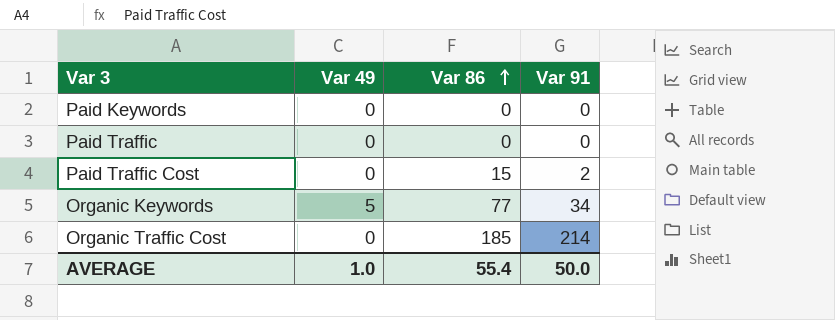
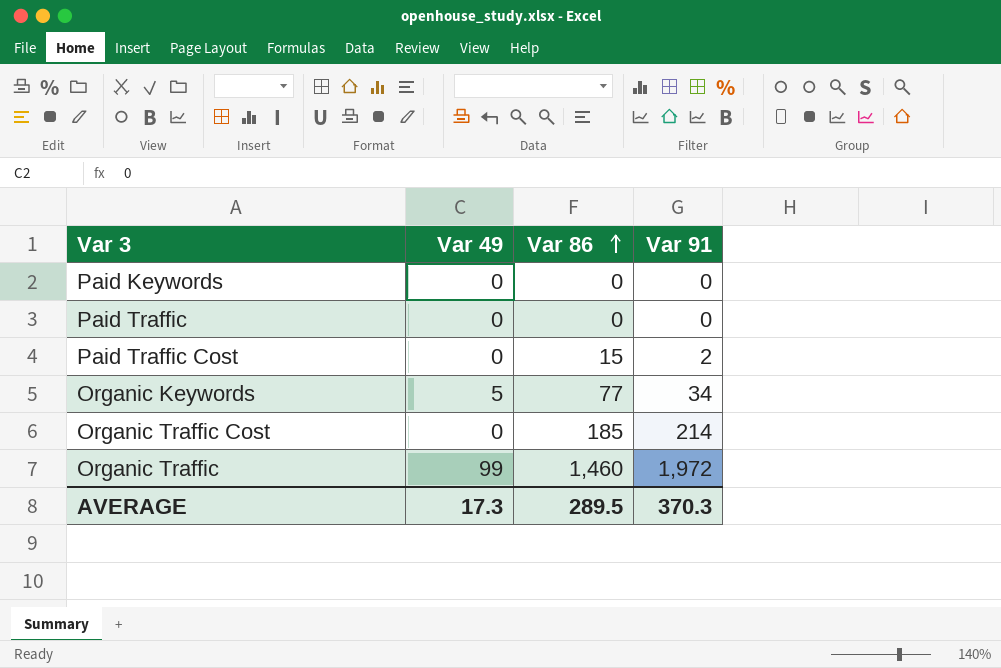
row Organic Traffic: none -> 99 | 1,460 | 1,972
AVERAGE | Var 49: 1.0 -> 17.3
AVERAGE | Var 86: 55.4 -> 289.5
AVERAGE | Var 91: 50.0 -> 370.3

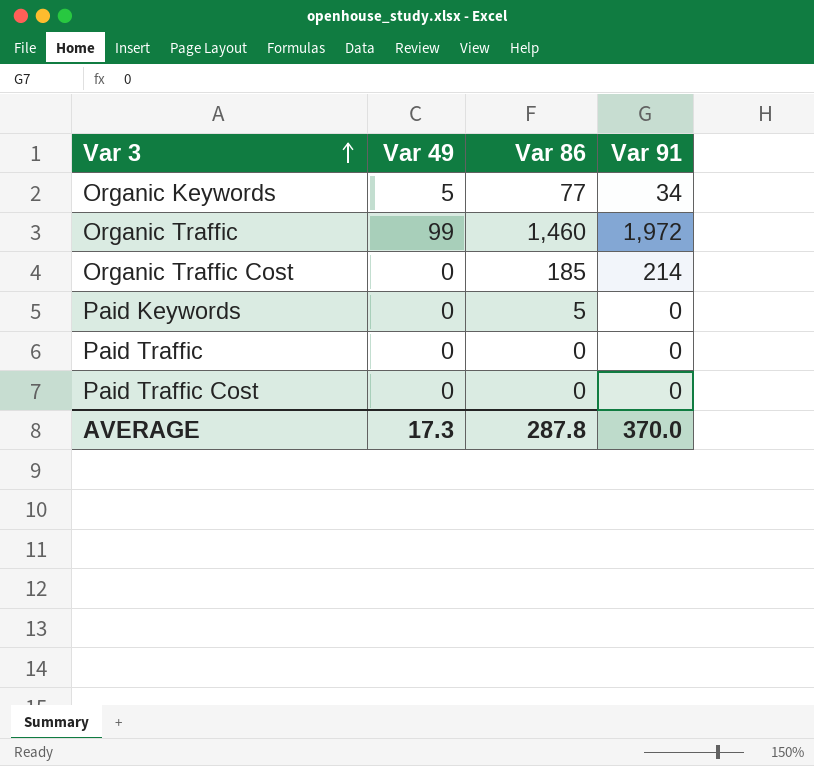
row order: Var 86 ascending -> Var 3 ascending
Paid Keywords | Var 86: 0 -> 5
Paid Traffic Cost | Var 86: 15 -> 0
Paid Traffic Cost | Var 91: 2 -> 0
AVERAGE | Var 86: 289.5 -> 287.8
AVERAGE | Var 91: 370.3 -> 370.0

